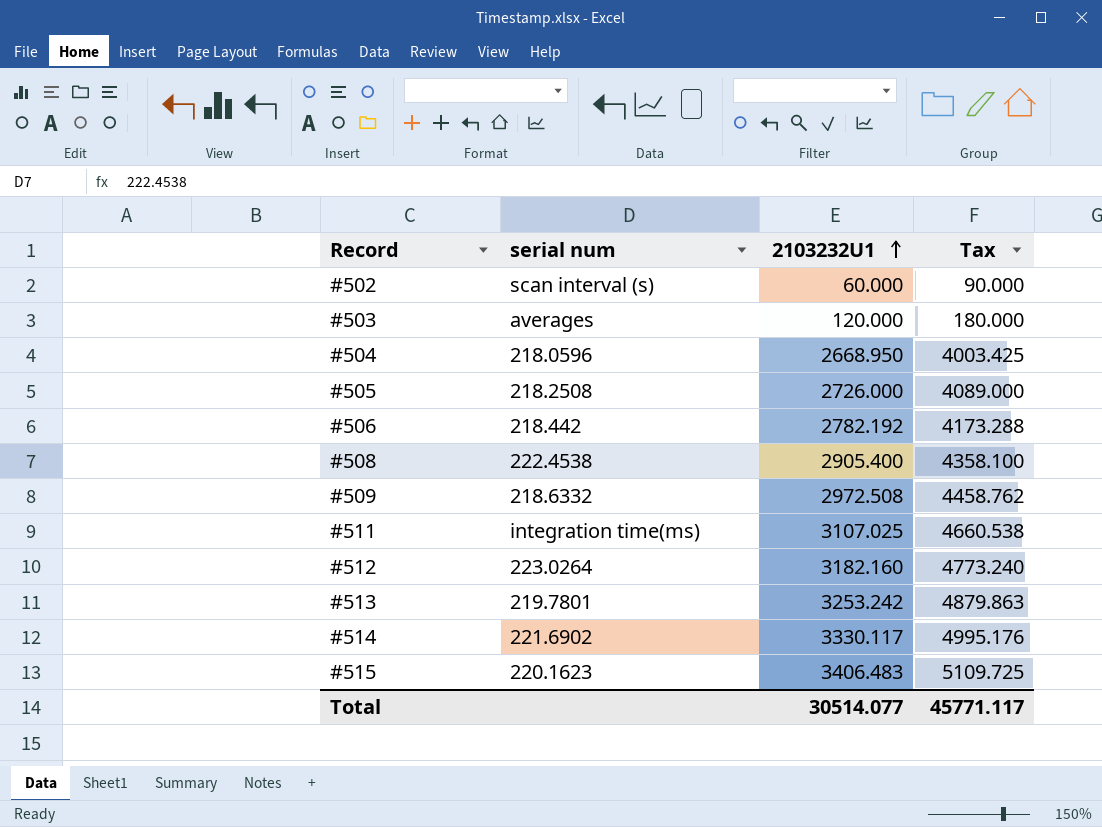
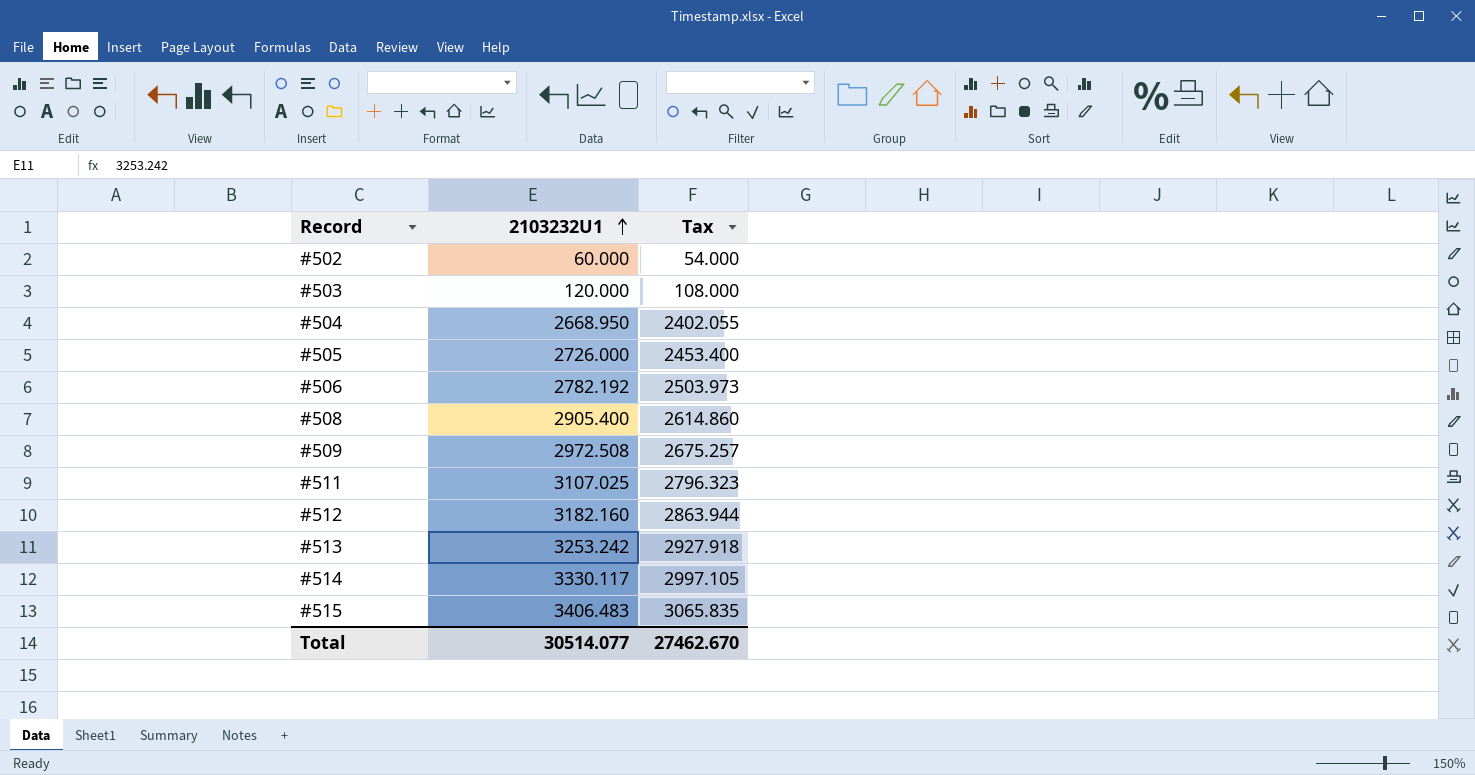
column serial num | position: 2 -> none
column Tax | formula: [2103232U1] * 1.5 -> [2103232U1] * 0.9
Total | Tax: 45771.117 -> 27462.670

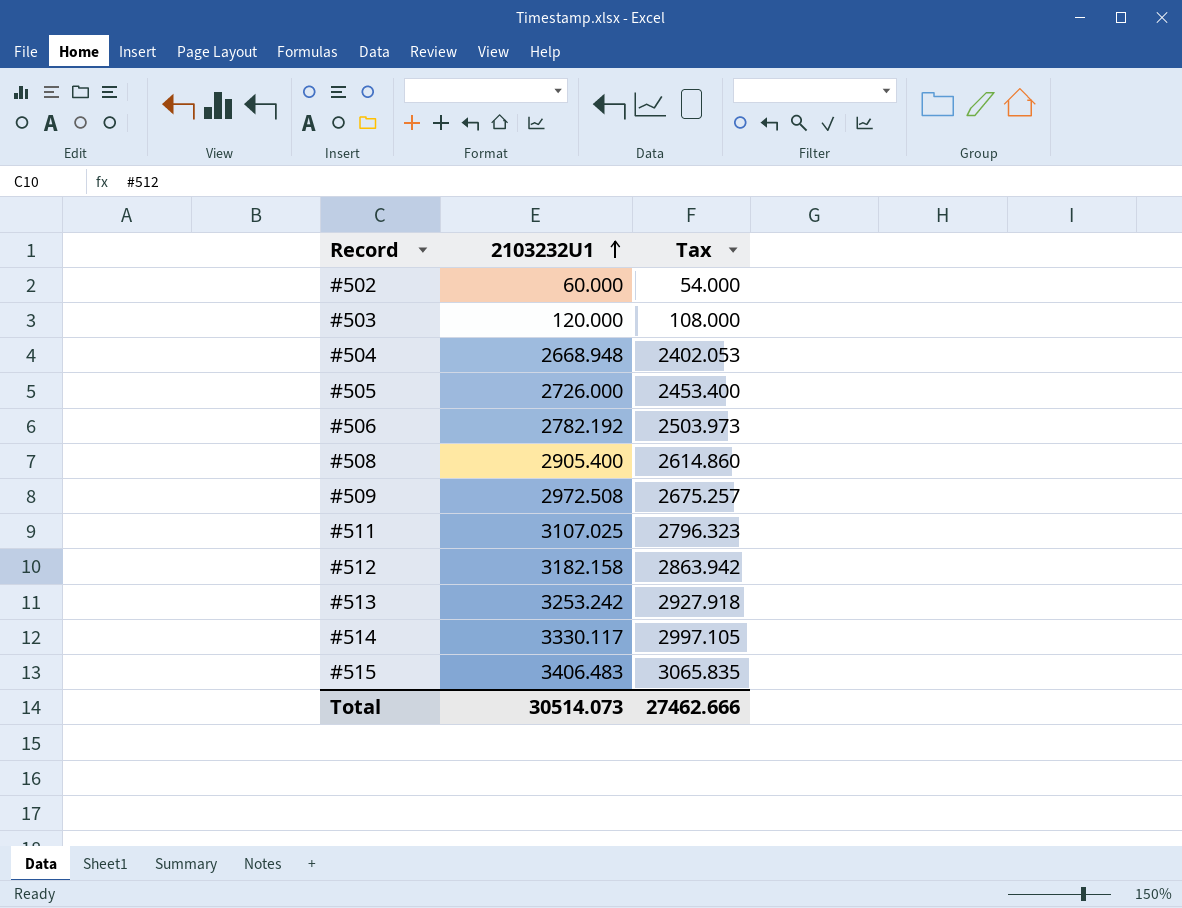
#504 | 2103232U1: 2668.950 -> 2668.948
#504 | Tax: 2402.055 -> 2402.053
#512 | 2103232U1: 3182.160 -> 3182.158
#512 | Tax: 2863.944 -> 2863.942
Total | 2103232U1: 30514.077 -> 30514.073
Total | Tax: 27462.670 -> 27462.666

